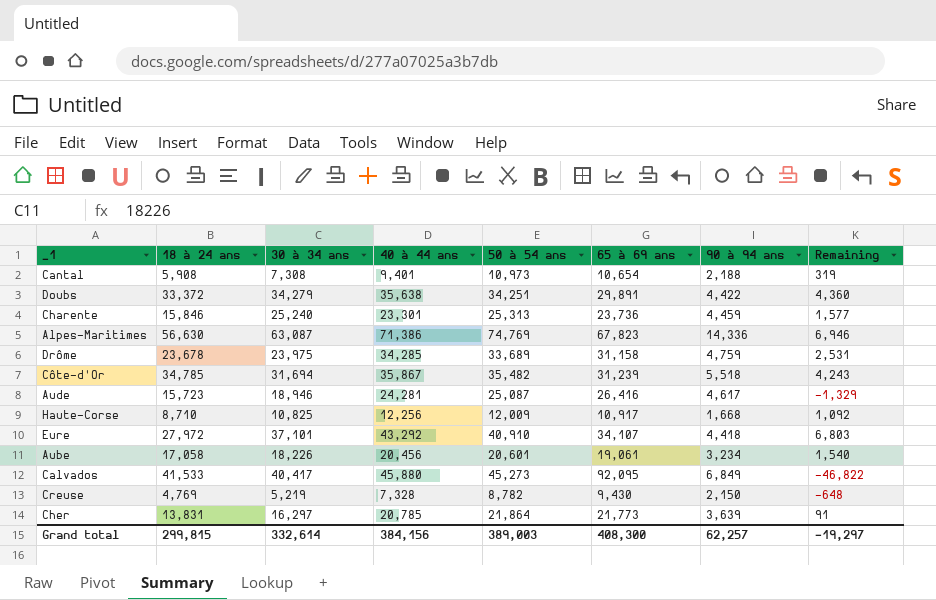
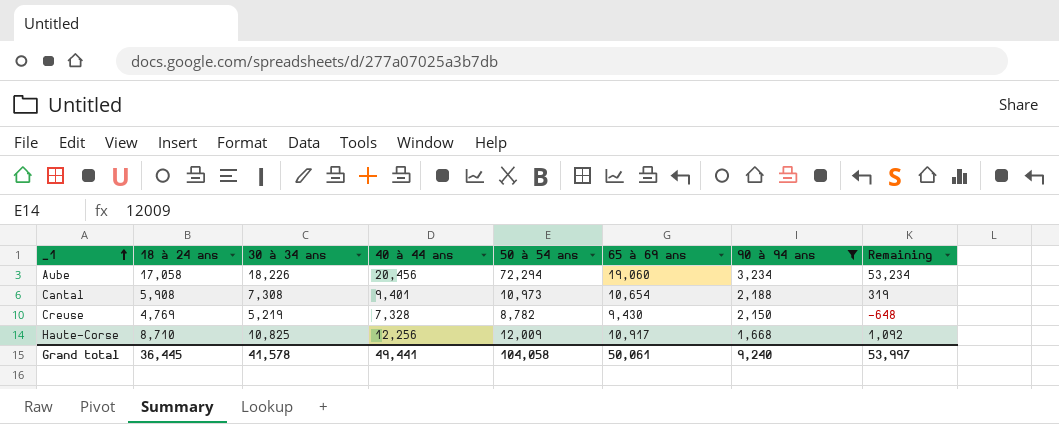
filter: none -> 90 à 94 ans <= 3,234
row order: none -> _1 ascending
Aube | 50 à 54 ans: 20,601 -> 72,294
Aube | 65 à 69 ans: 19,061 -> 19,060
Aube | Remaining: 1,540 -> 53,234
Grand total | 18 à 24 ans: 299,815 -> 36,445
Grand total | 30 à 34 ans: 332,614 -> 41,578
Grand total | 40 à 44 ans: 384,156 -> 49,441
Grand total | 50 à 54 ans: 389,003 -> 104,058
Grand total | 65 à 69 ans: 408,300 -> 50,061
Grand total | 90 à 94 ans: 62,257 -> 9,240
Grand total | Remaining: -19,297 -> 53,997

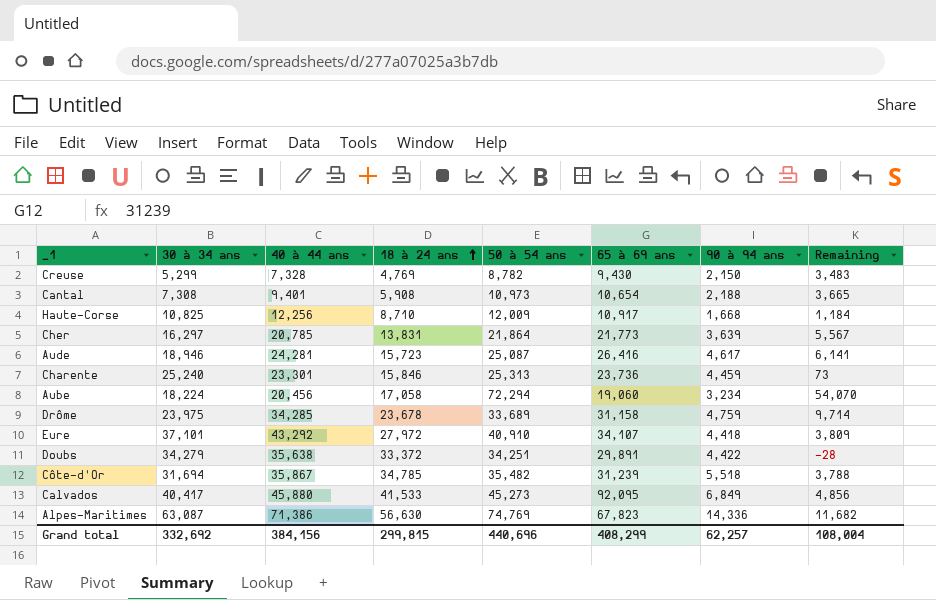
filter: 90 à 94 ans <= 3,234 -> none
row order: _1 ascending -> 18 à 24 ans ascending
column 18 à 24 ans | position: 2 -> 4
column Remaining | formula: [50 à 54 ans] - [65 à 69 ans] -> [50 à 54 ans] - [30 à 34 ans]
Creuse | 30 à 34 ans: 5,219 -> 5,299
Aube | 30 à 34 ans: 18,226 -> 18,224
Grand total | 30 à 34 ans: 41,578 -> 332,692
Grand total | 40 à 44 ans: 49,441 -> 384,156
Grand total | 18 à 24 ans: 36,445 -> 299,815
Grand total | 50 à 54 ans: 104,058 -> 440,696
Grand total | 65 à 69 ans: 50,061 -> 408,299
Grand total | 90 à 94 ans: 9,240 -> 62,257
Grand total | Remaining: 53,997 -> 108,004

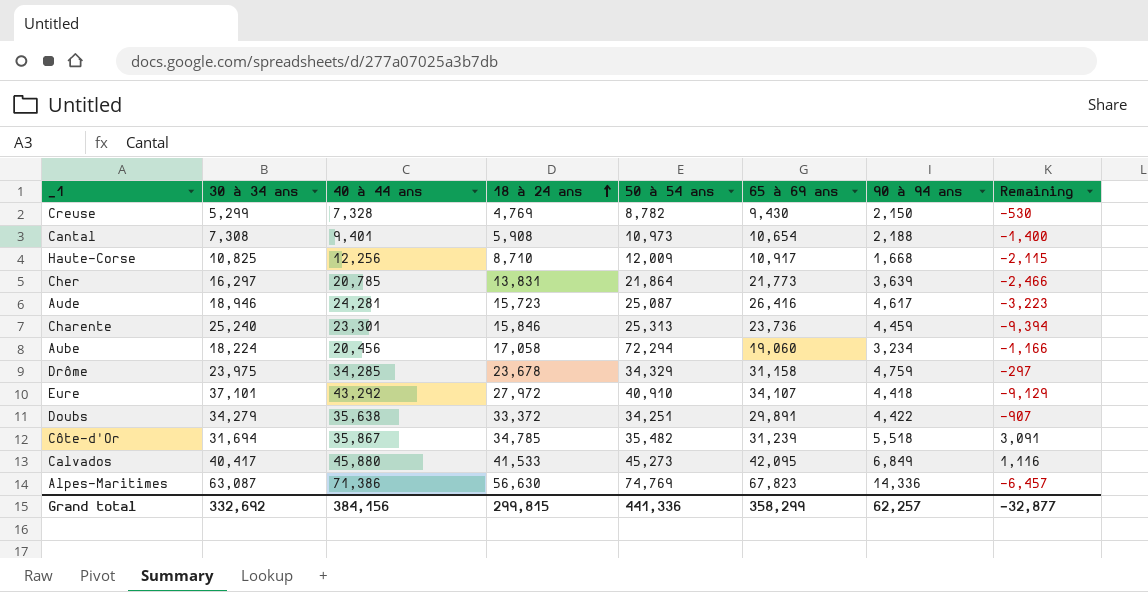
column Remaining | formula: [50 à 54 ans] - [30 à 34 ans] -> [18 à 24 ans] - [30 à 34 ans]
Drôme | 50 à 54 ans: 33,689 -> 34,329
Calvados | 65 à 69 ans: 92,095 -> 42,095
Grand total | 50 à 54 ans: 440,696 -> 441,336
Grand total | 65 à 69 ans: 408,299 -> 358,299
Grand total | Remaining: 108,004 -> -32,877

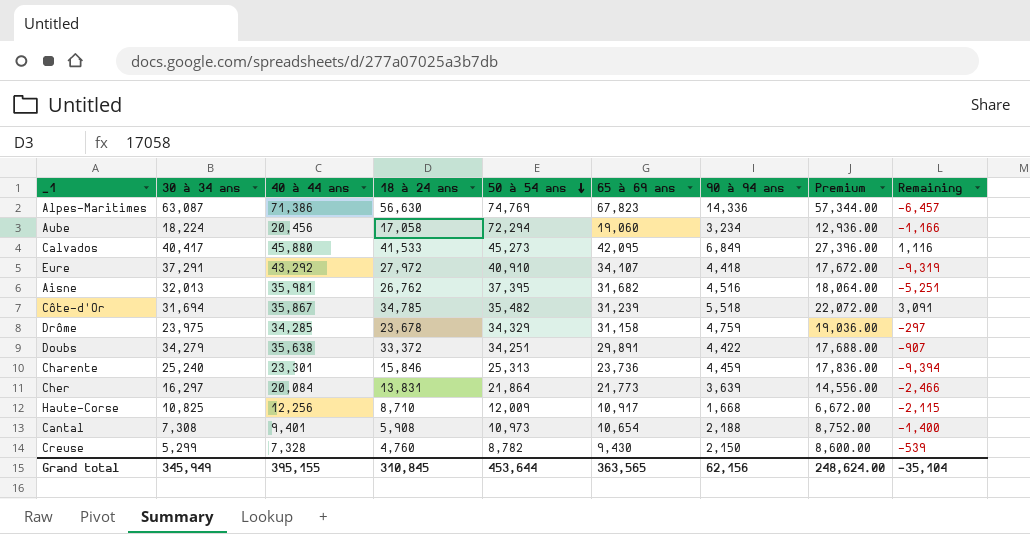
row order: 18 à 24 ans ascending -> 50 à 54 ans descending
column Premium | formula: none -> [90 à 94 ans] * 4
row Aude: 18,946 | 24,281 | 15,723 | 25,087 | 26,416 | 4,617 | -3,223 -> none
Eure | 30 à 34 ans: 37,101 -> 37,291
Eure | Remaining: -9,129 -> -9,319
row Aisne: none -> 32,013 | 35,981 | 26,762 | 37,395 | 31,682 | 4,516 | 18,064.00 | -5,251
Cher | 40 à 44 ans: 20,785 -> 20,084
Creuse | 18 à 24 ans: 4,769 -> 4,760
Creuse | Remaining: -530 -> -539
Grand total | 30 à 34 ans: 332,692 -> 345,949
Grand total | 40 à 44 ans: 384,156 -> 395,155
Grand total | 18 à 24 ans: 299,815 -> 310,845
Grand total | 50 à 54 ans: 441,336 -> 453,644
Grand total | 65 à 69 ans: 358,299 -> 363,565
Grand total | 90 à 94 ans: 62,257 -> 62,156
Grand total | Remaining: -32,877 -> -35,104

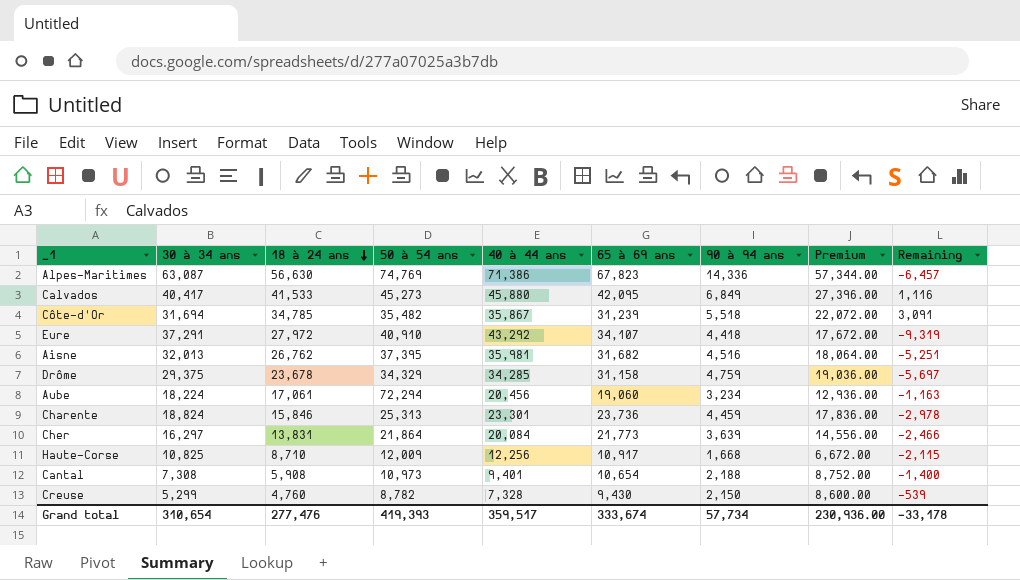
row order: 50 à 54 ans descending -> 18 à 24 ans descending
column 40 à 44 ans | position: 3 -> 5
row Doubs: 34,279 | 35,638 | 33,372 | 34,251 | 29,891 | 4,422 | 17,688.00 | -907 -> none
Drôme | 30 à 34 ans: 23,975 -> 29,375
Drôme | Remaining: -297 -> -5,697
Aube | 18 à 24 ans: 17,058 -> 17,061
Aube | Remaining: -1,166 -> -1,163
Charente | 30 à 34 ans: 25,240 -> 18,824
Charente | Remaining: -9,394 -> -2,978
Grand total | 30 à 34 ans: 345,949 -> 310,654
Grand total | 18 à 24 ans: 310,845 -> 277,476
Grand total | 50 à 54 ans: 453,644 -> 419,393
Grand total | 40 à 44 ans: 395,155 -> 359,517
Grand total | 65 à 69 ans: 363,565 -> 333,674
Grand total | 90 à 94 ans: 62,156 -> 57,734
Grand total | Premium: 248,624.00 -> 230,936.00
Grand total | Remaining: -35,104 -> -33,178

